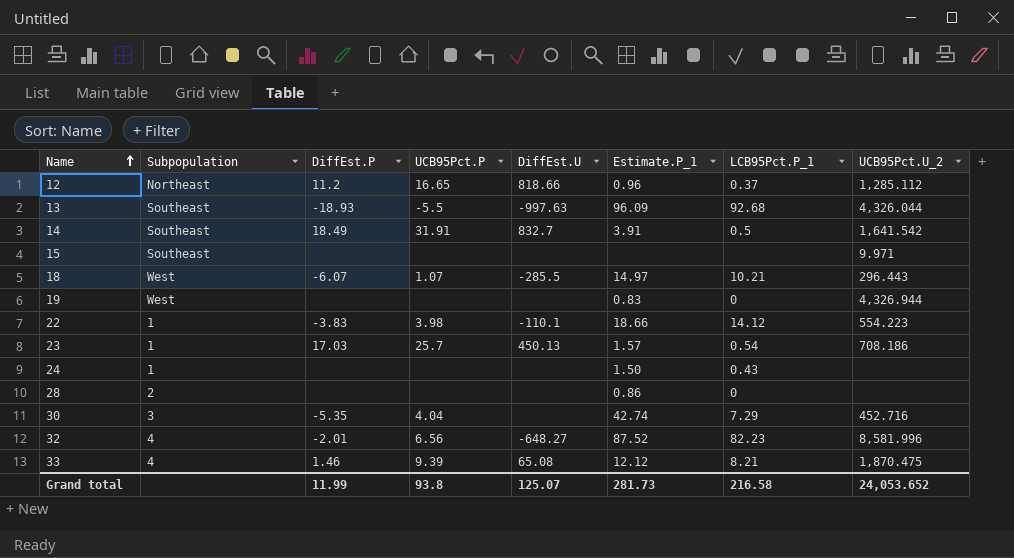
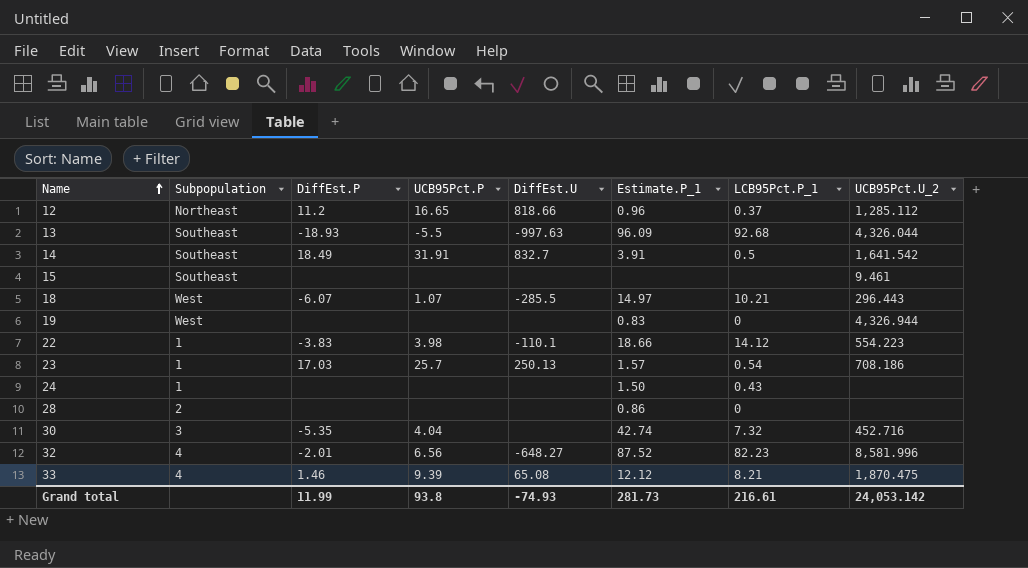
15 | UCB95Pct.U_2: 9.971 -> 9.461
23 | DiffEst.U: 450.13 -> 250.13
30 | LCB95Pct.P_1: 7.29 -> 7.32
Grand total | DiffEst.U: 125.07 -> -74.93
Grand total | LCB95Pct.P_1: 216.58 -> 216.61
Grand total | UCB95Pct.U_2: 24,053.652 -> 24,053.142

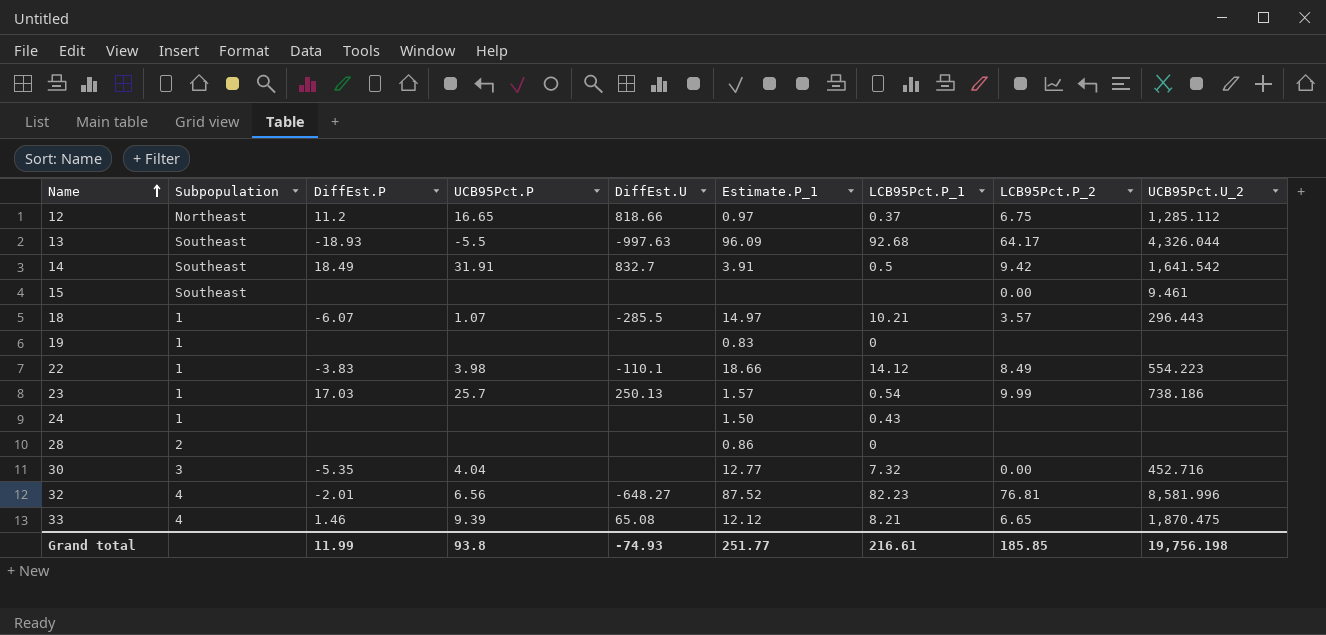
column LCB95Pct.P_2 | position: none -> 8
12 | Estimate.P_1: 0.96 -> 0.97
18 | Subpopulation: West -> 1
19 | Subpopulation: West -> 1
19 | UCB95Pct.U_2: 4,326.944 -> none
23 | UCB95Pct.U_2: 708.186 -> 738.186
30 | Estimate.P_1: 42.74 -> 12.77
Grand total | Estimate.P_1: 281.73 -> 251.77
Grand total | UCB95Pct.U_2: 24,053.142 -> 19,756.198

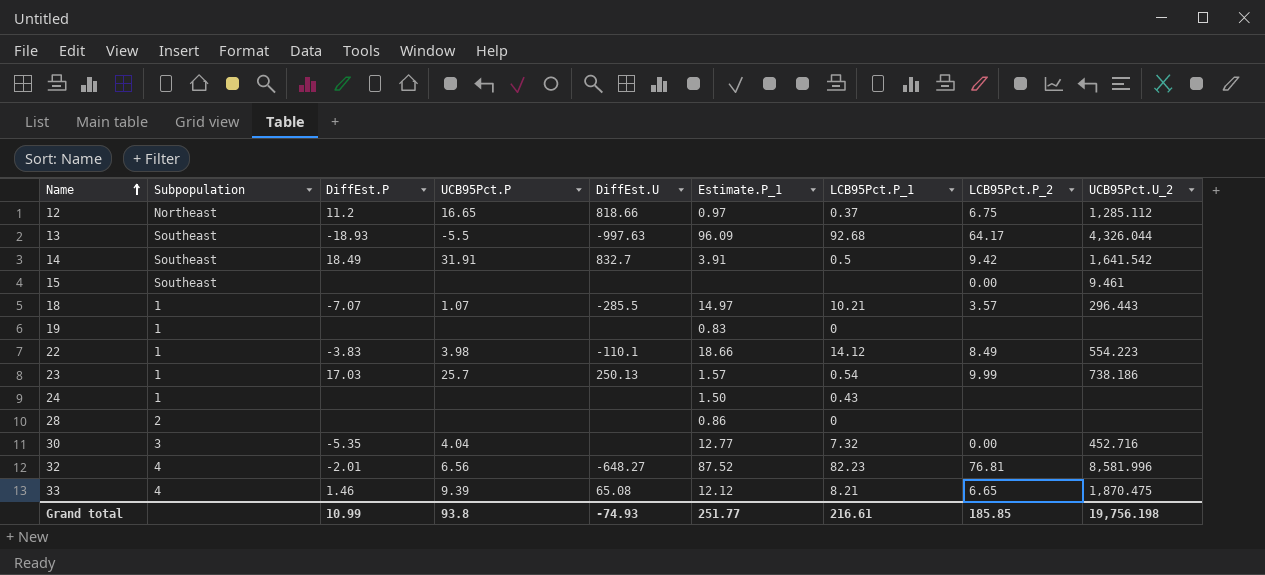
18 | DiffEst.P: -6.07 -> -7.07
Grand total | DiffEst.P: 11.99 -> 10.99

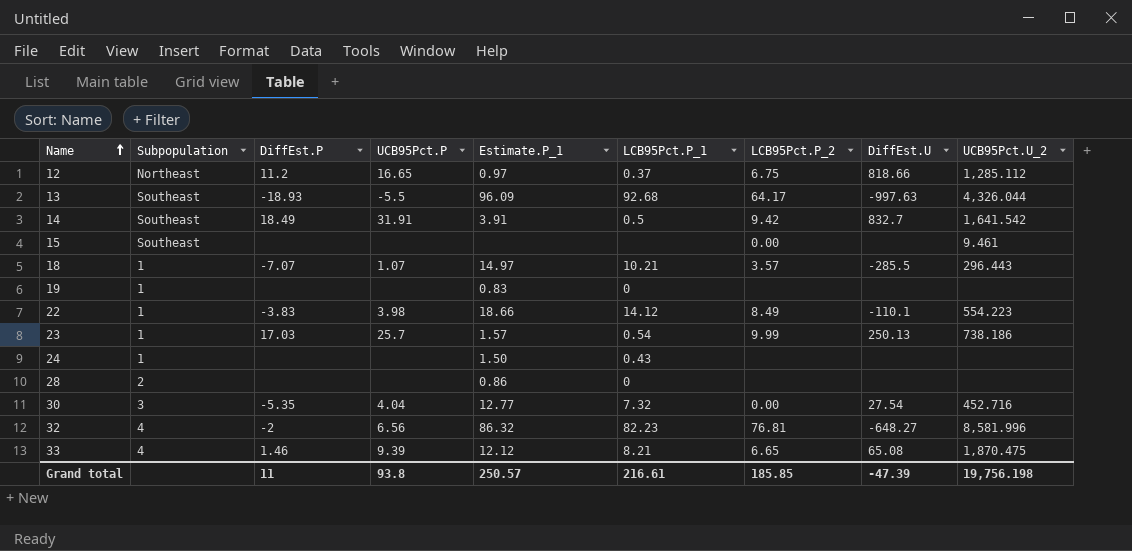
column DiffEst.U | position: 5 -> 8
30 | DiffEst.U: none -> 27.54
32 | DiffEst.P: -2.01 -> -2
32 | Estimate.P_1: 87.52 -> 86.32
Grand total | DiffEst.P: 10.99 -> 11
Grand total | Estimate.P_1: 251.77 -> 250.57
Grand total | DiffEst.U: -74.93 -> -47.39

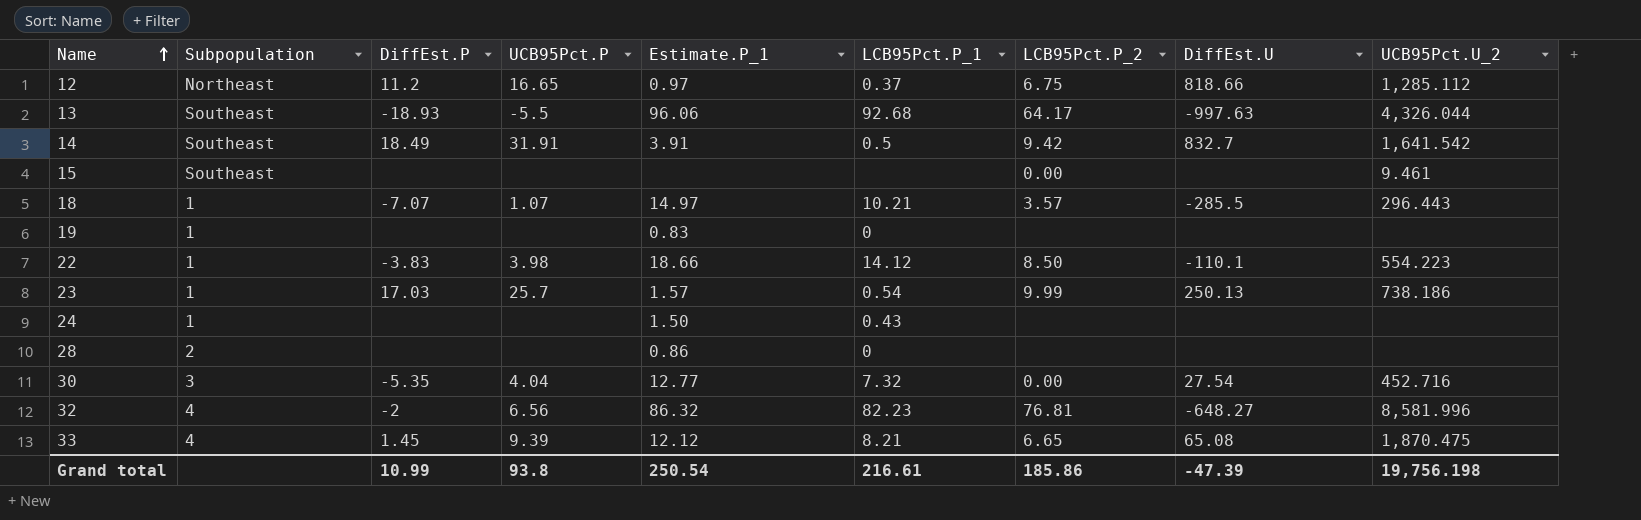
13 | Estimate.P_1: 96.09 -> 96.06
22 | LCB95Pct.P_2: 8.49 -> 8.50
33 | DiffEst.P: 1.46 -> 1.45
Grand total | DiffEst.P: 11 -> 10.99
Grand total | Estimate.P_1: 250.57 -> 250.54
Grand total | LCB95Pct.P_2: 185.85 -> 185.86

